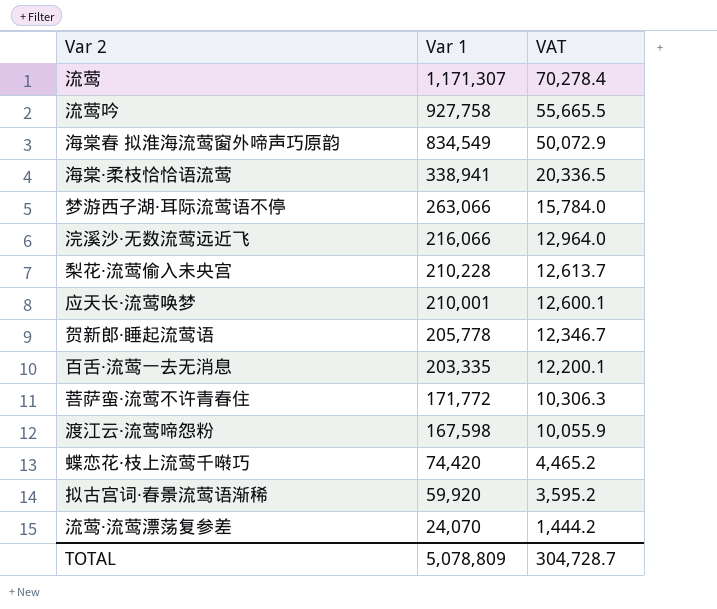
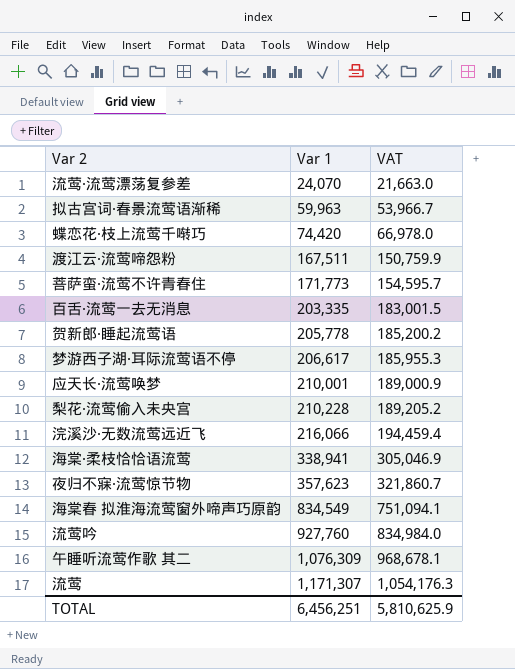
row order: Var 1 descending -> Var 1 ascending
column VAT | formula: [Var 1] * 0.06 -> [Var 1] * 0.9
拟古宫词·春景流莺语渐稀 | Var 1: 59,920 -> 59,963
渡江云·流莺啼怨粉 | Var 1: 167,598 -> 167,511
菩萨蛮·流莺不许青春住 | Var 1: 171,772 -> 171,773
梦游西子湖·耳际流莺语不停 | Var 1: 263,066 -> 206,617
row 夜归不寐·流莺惊节物: none -> 357,623 | 321,860.7
流莺吟 | Var 1: 927,758 -> 927,760
row 午睡听流莺作歌 其二: none -> 1,076,309 | 968,678.1
TOTAL | Var 1: 5,078,809 -> 6,456,251
TOTAL | VAT: 304,728.7 -> 5,810,625.9

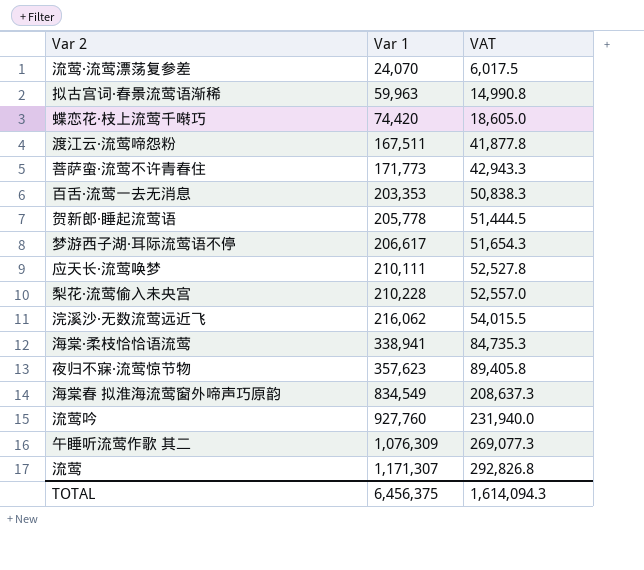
column VAT | formula: [Var 1] * 0.9 -> [Var 1] * 0.25
百舌·流莺一去无消息 | Var 1: 203,335 -> 203,353
应天长·流莺唤梦 | Var 1: 210,001 -> 210,111
浣溪沙·无数流莺远近飞 | Var 1: 216,066 -> 216,062
TOTAL | Var 1: 6,456,251 -> 6,456,375
TOTAL | VAT: 5,810,625.9 -> 1,614,094.3

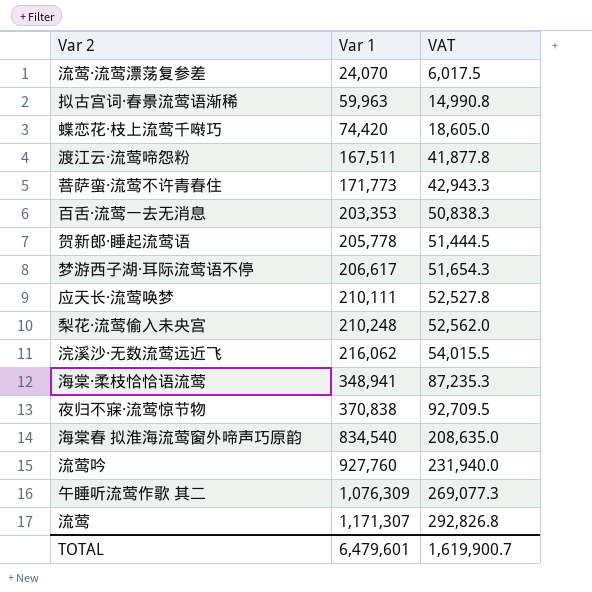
梨花·流莺偷入未央宫 | Var 1: 210,228 -> 210,248
梨花·流莺偷入未央宫 | VAT: 52,557.0 -> 52,562.0
海棠·柔枝恰恰语流莺 | Var 1: 338,941 -> 348,941
海棠·柔枝恰恰语流莺 | VAT: 84,735.3 -> 87,235.3
夜归不寐·流莺惊节物 | Var 1: 357,623 -> 370,838
夜归不寐·流莺惊节物 | VAT: 89,405.8 -> 92,709.5
海棠春 拟淮海流莺窗外啼声巧原韵 | Var 1: 834,549 -> 834,540
海棠春 拟淮海流莺窗外啼声巧原韵 | VAT: 208,637.3 -> 208,635.0
TOTAL | Var 1: 6,456,375 -> 6,479,601
TOTAL | VAT: 1,614,094.3 -> 1,619,900.7

